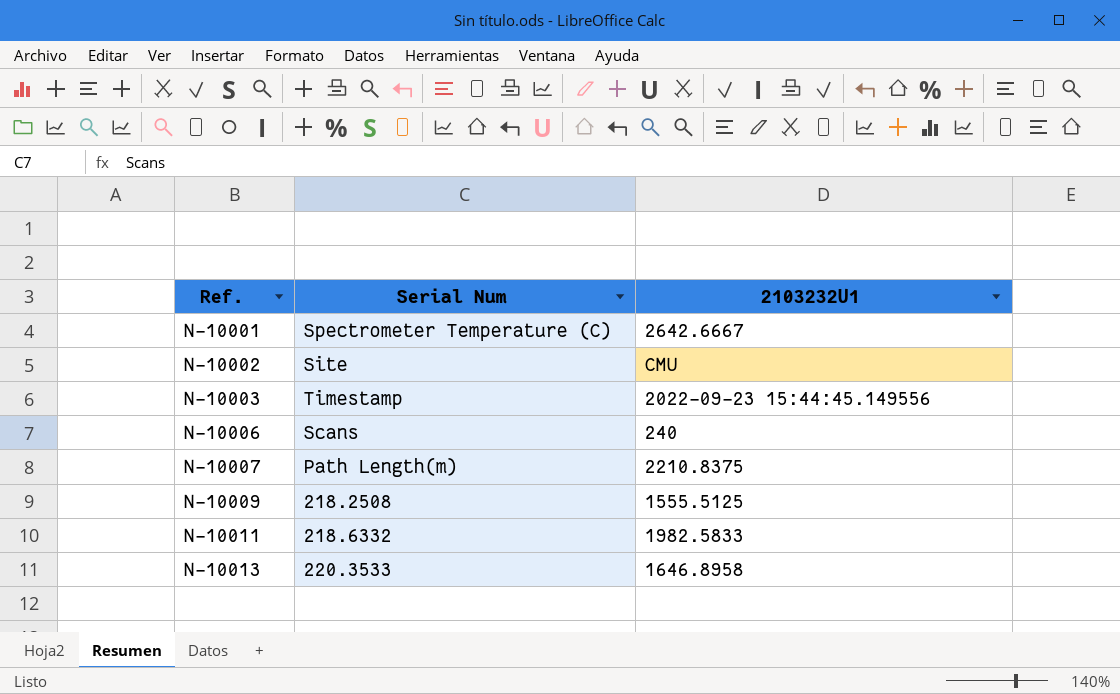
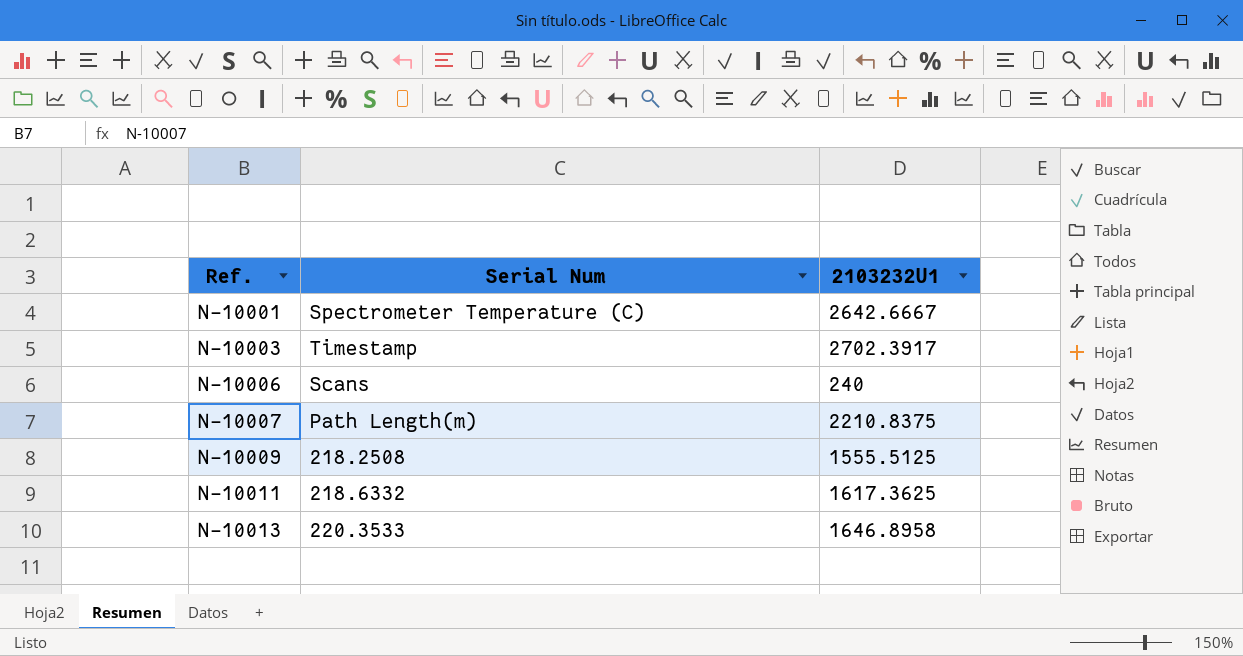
row N-10002: Site | CMU -> none
N-10003 | 2103232U1: 2022-09-23 15:44:45.149556 -> 2702.3917
N-10011 | 2103232U1: 1982.5833 -> 1617.3625

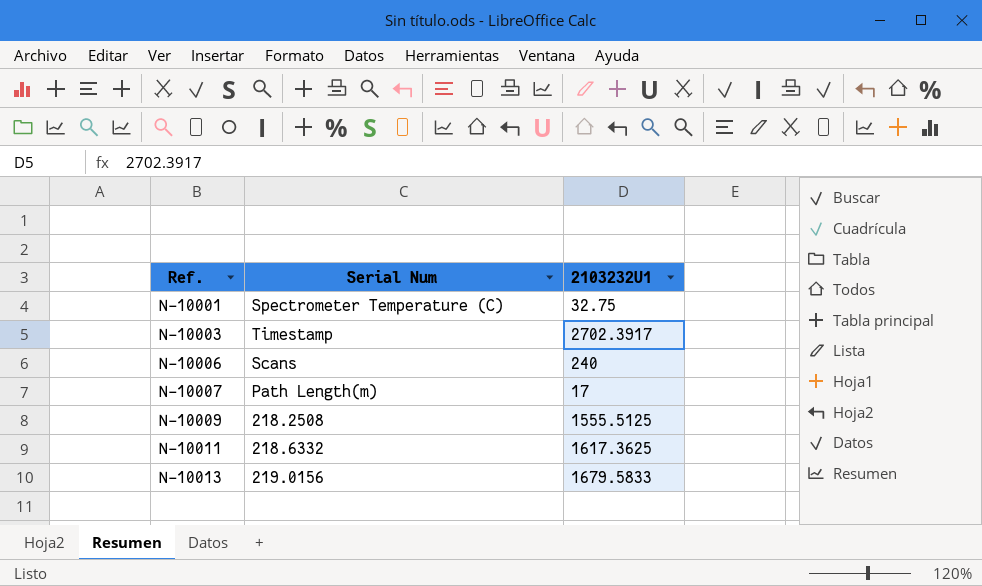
N-10001 | 2103232U1: 2642.6667 -> 32.75
N-10007 | 2103232U1: 2210.8375 -> 17
N-10013 | Serial Num: 220.3533 -> 219.0156
N-10013 | 2103232U1: 1646.8958 -> 1679.5833

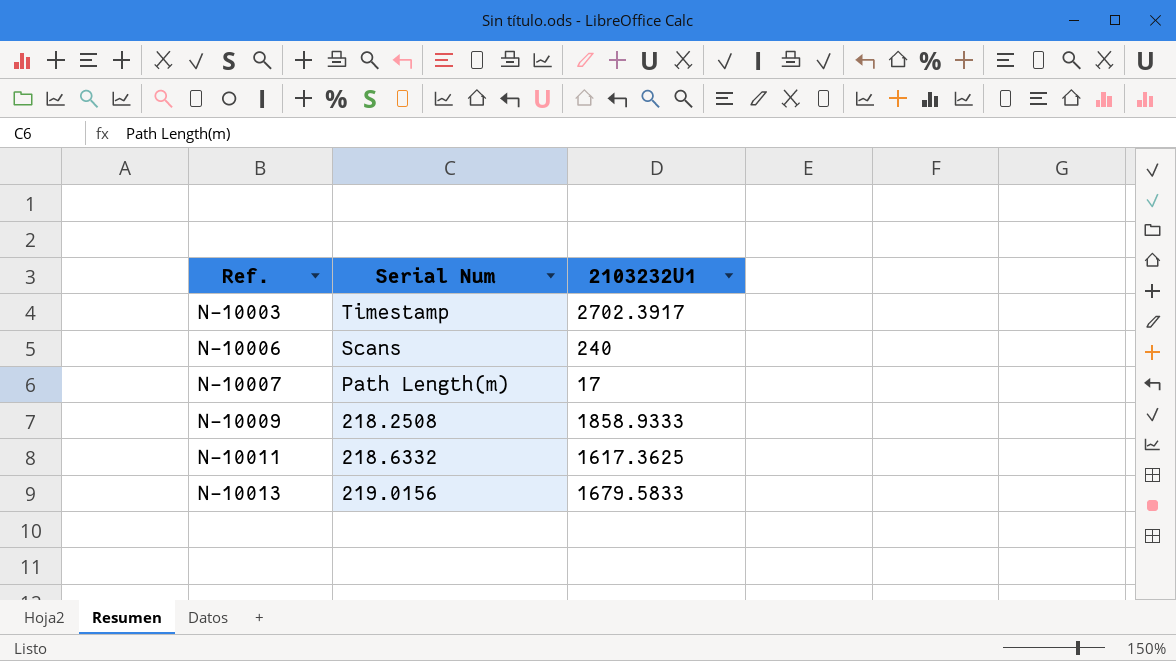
row N-10001: Spectrometer Temperature (C) | 32.75 -> none
N-10009 | 2103232U1: 1555.5125 -> 1858.9333

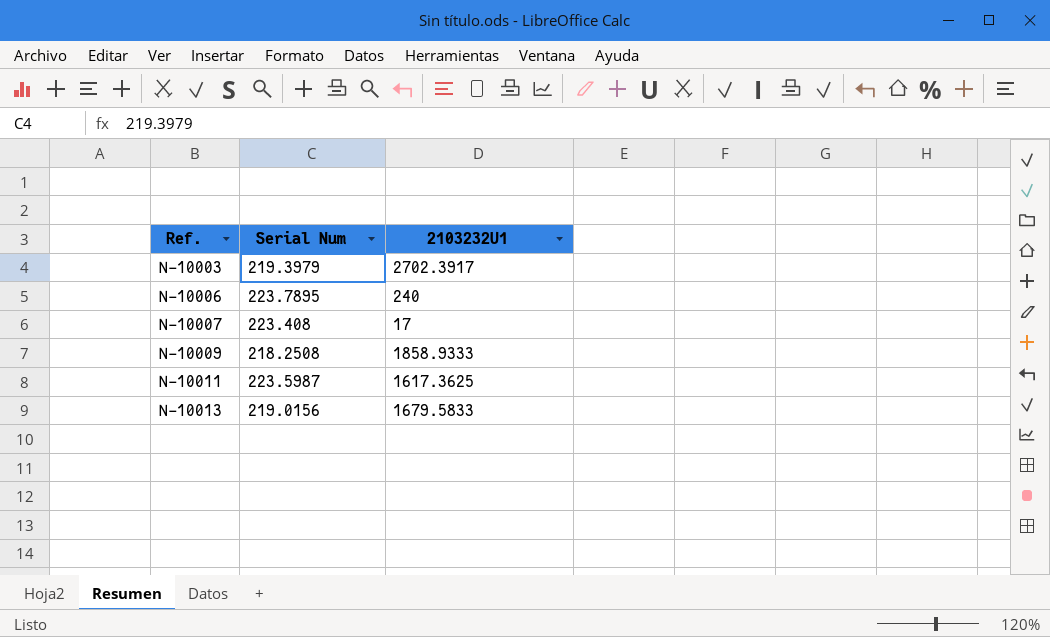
N-10003 | Serial Num: Timestamp -> 219.3979
N-10006 | Serial Num: Scans -> 223.7895
N-10007 | Serial Num: Path Length(m) -> 223.408
N-10011 | Serial Num: 218.6332 -> 223.5987

